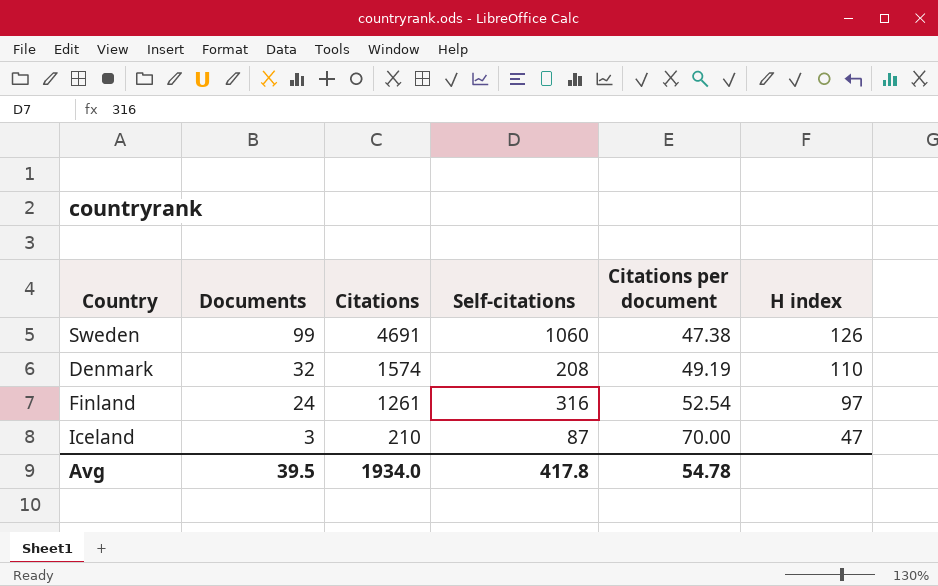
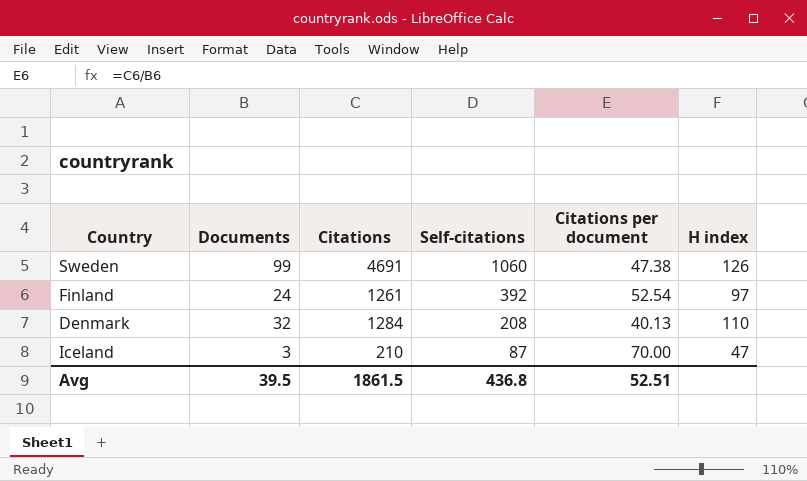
row order: Documents descending -> Self-citations descending
Finland | Self-citations: 316 -> 392
Denmark | Citations: 1574 -> 1284
Denmark | Citations per document: 49.19 -> 40.13
Avg | Citations: 1934.0 -> 1861.5
Avg | Self-citations: 417.8 -> 436.8
Avg | Citations per document: 54.78 -> 52.51

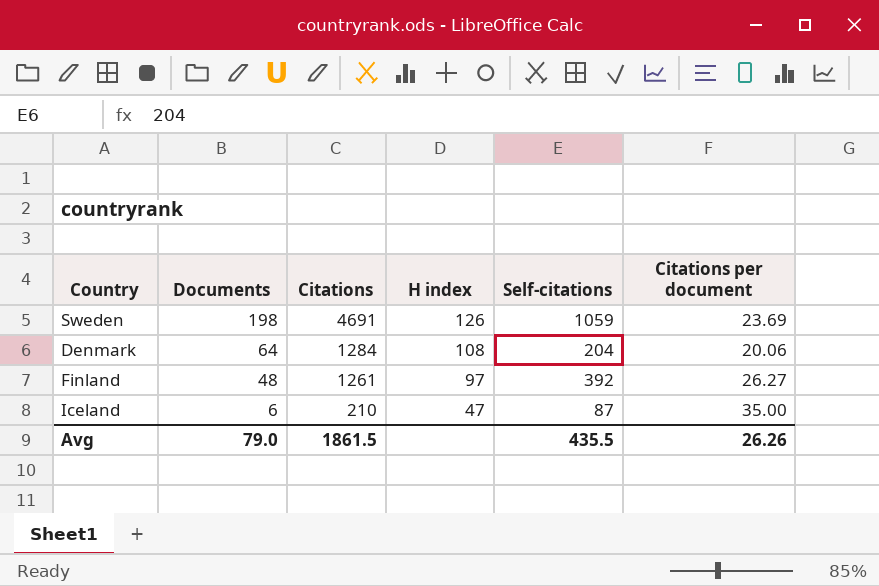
row order: Self-citations descending -> Documents descending
column H index | position: 6 -> 4
Sweden | Documents: 99 -> 198
Sweden | Self-citations: 1060 -> 1059
Sweden | Citations per document: 47.38 -> 23.69
Denmark | Documents: 32 -> 64
Denmark | H index: 110 -> 108
Denmark | Self-citations: 208 -> 204
Denmark | Citations per document: 40.13 -> 20.06
Finland | Documents: 24 -> 48
Finland | Citations per document: 52.54 -> 26.27
Iceland | Documents: 3 -> 6
Iceland | Citations per document: 70.00 -> 35.00
Avg | Documents: 39.5 -> 79.0
Avg | Self-citations: 436.8 -> 435.5
Avg | Citations per document: 52.51 -> 26.26

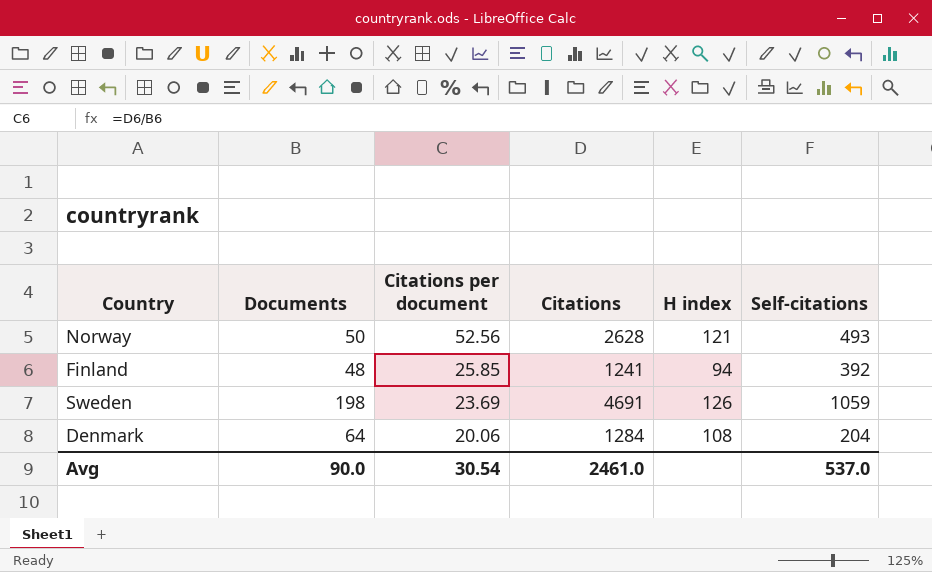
row order: Documents descending -> Citations per document descending
column Citations per document | position: 6 -> 3
row Iceland: 6 | 210 | 47 | 87 | 35.00 -> none
row Norway: none -> 50 | 52.56 | 2628 | 121 | 493
Finland | Citations per document: 26.27 -> 25.85
Finland | Citations: 1261 -> 1241
Finland | H index: 97 -> 94
Avg | Documents: 79.0 -> 90.0
Avg | Citations per document: 26.26 -> 30.54
Avg | Citations: 1861.5 -> 2461.0
Avg | Self-citations: 435.5 -> 537.0

